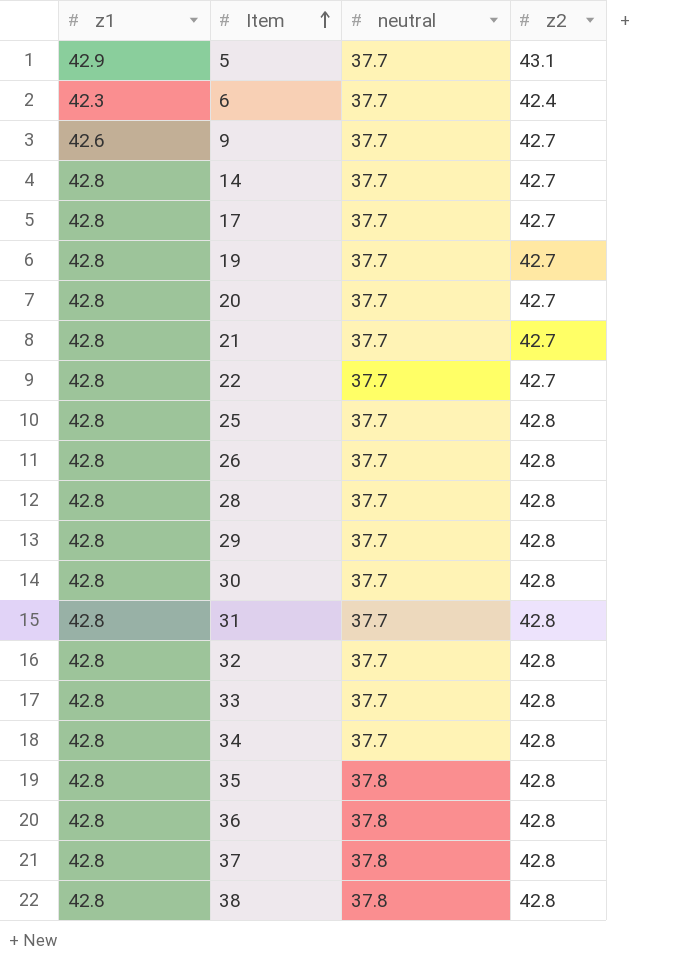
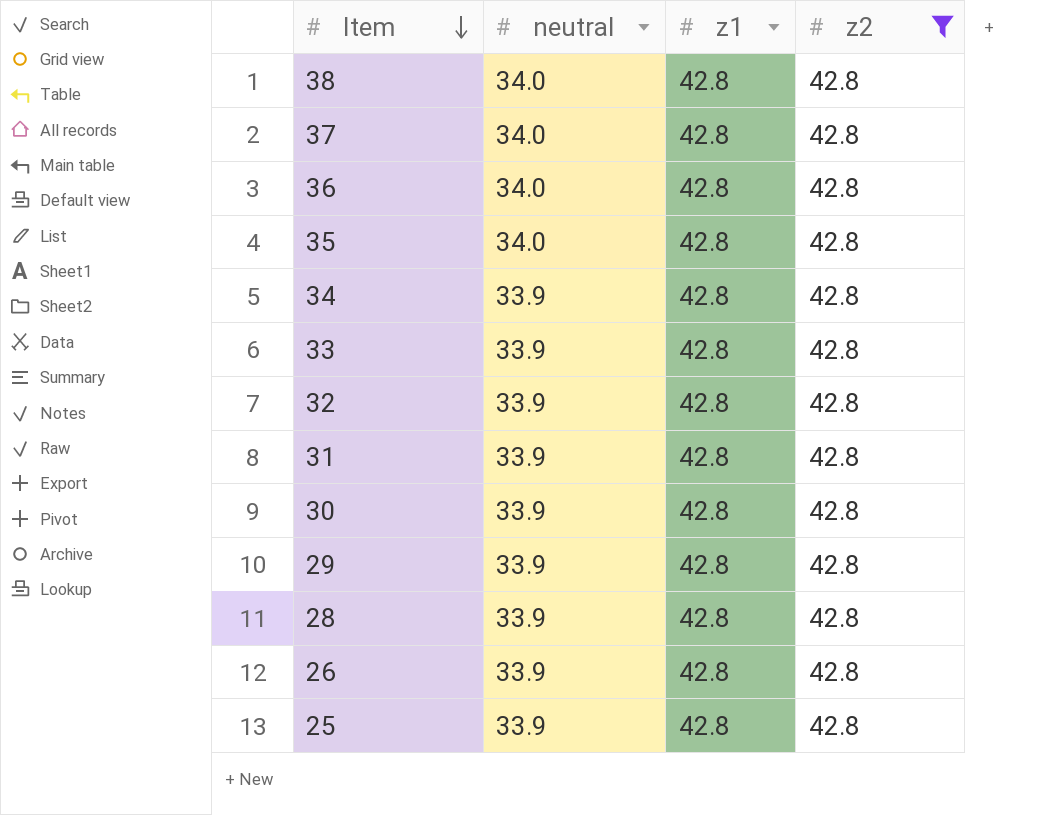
filter: none -> z2 = 42.8
row order: Item ascending -> Item descending
column z1 | position: 1 -> 3
38 | neutral: 37.8 -> 34.0
37 | neutral: 37.8 -> 34.0
36 | neutral: 37.8 -> 34.0
35 | neutral: 37.8 -> 34.0
34 | neutral: 37.7 -> 33.9
33 | neutral: 37.7 -> 33.9
32 | neutral: 37.7 -> 33.9
31 | neutral: 37.7 -> 33.9
30 | neutral: 37.7 -> 33.9
29 | neutral: 37.7 -> 33.9
28 | neutral: 37.7 -> 33.9
26 | neutral: 37.7 -> 33.9
25 | neutral: 37.7 -> 33.9

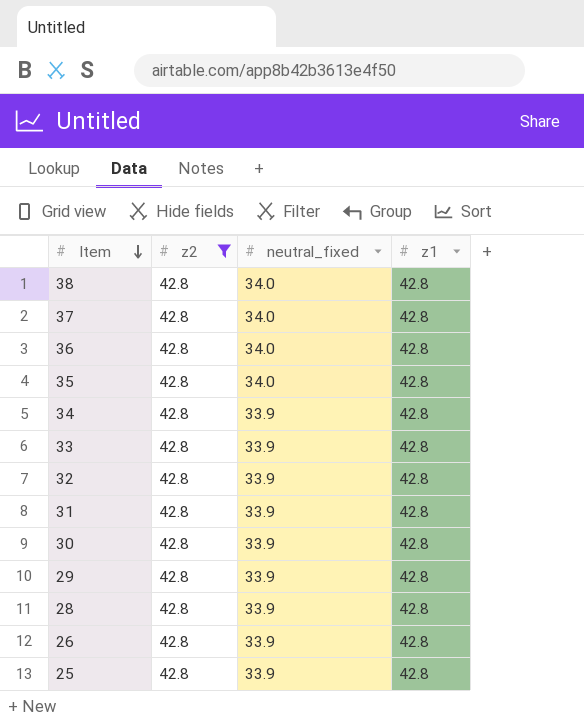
column z2 | position: 4 -> 2
column name: neutral -> neutral_fixed

